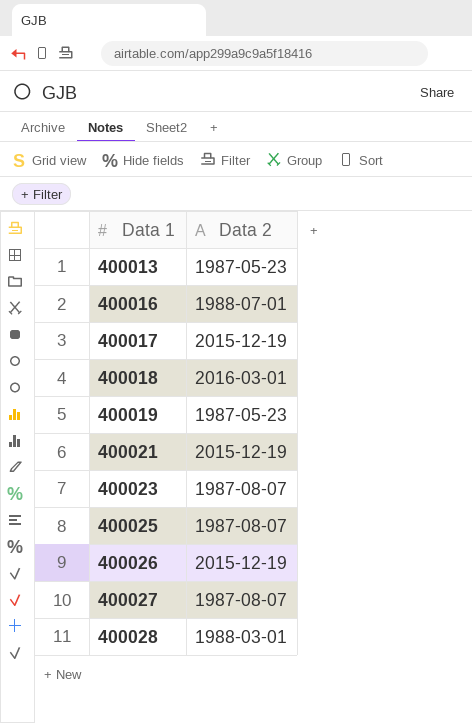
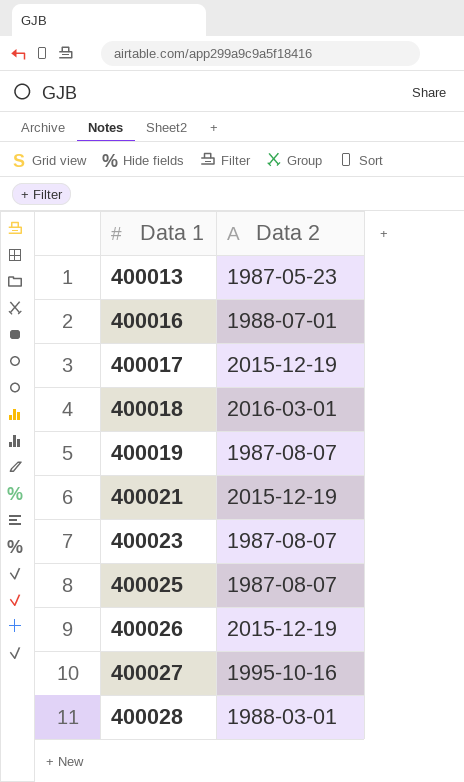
400019 | Data 2: 1987-05-23 -> 1987-08-07
400027 | Data 2: 1987-08-07 -> 1995-10-16

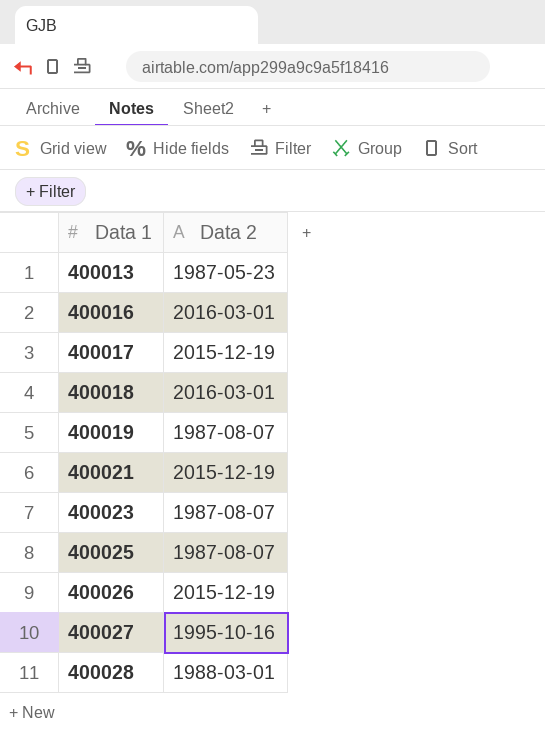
400016 | Data 2: 1988-07-01 -> 2016-03-01

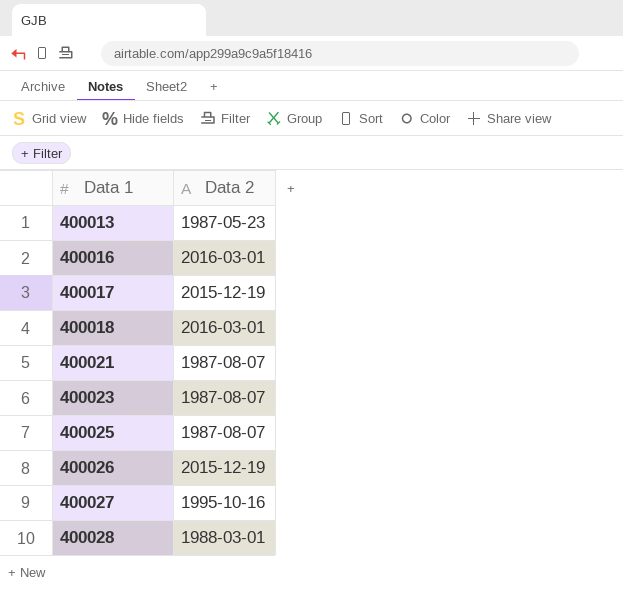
row 400019: 1987-08-07 -> none
400021 | Data 2: 2015-12-19 -> 1987-08-07

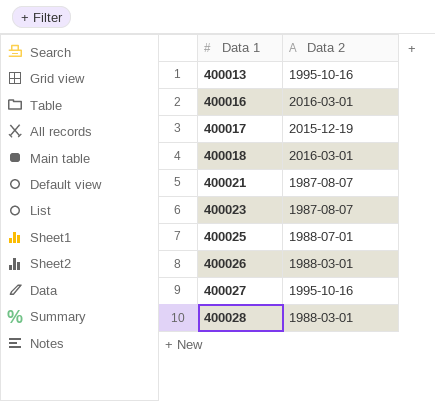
400013 | Data 2: 1987-05-23 -> 1995-10-16
400025 | Data 2: 1987-08-07 -> 1988-07-01
400026 | Data 2: 2015-12-19 -> 1988-03-01

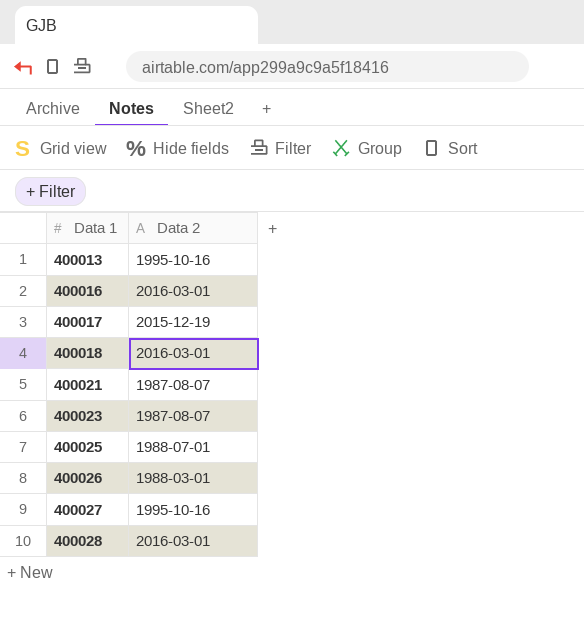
400028 | Data 2: 1988-03-01 -> 2016-03-01

